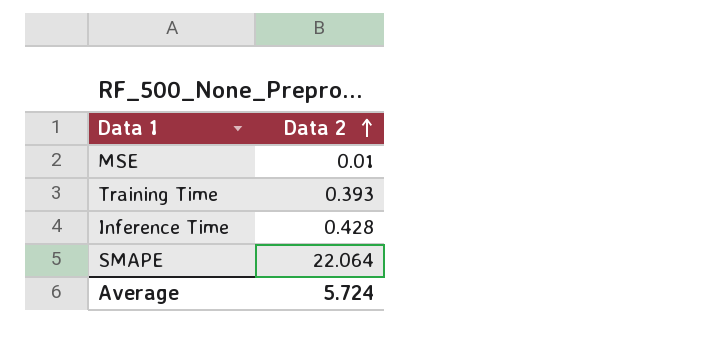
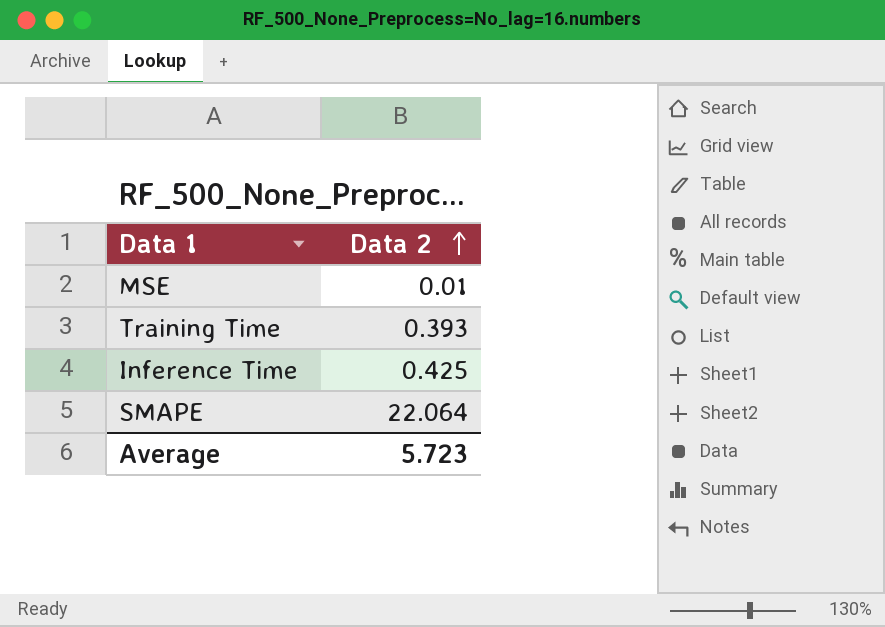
Inference Time | Data 2: 0.428 -> 0.425
Average | Data 2: 5.724 -> 5.723

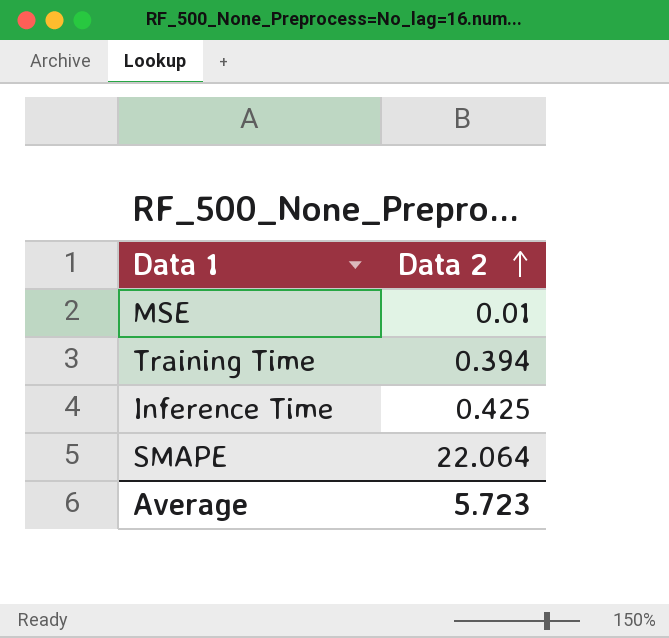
Training Time | Data 2: 0.393 -> 0.394

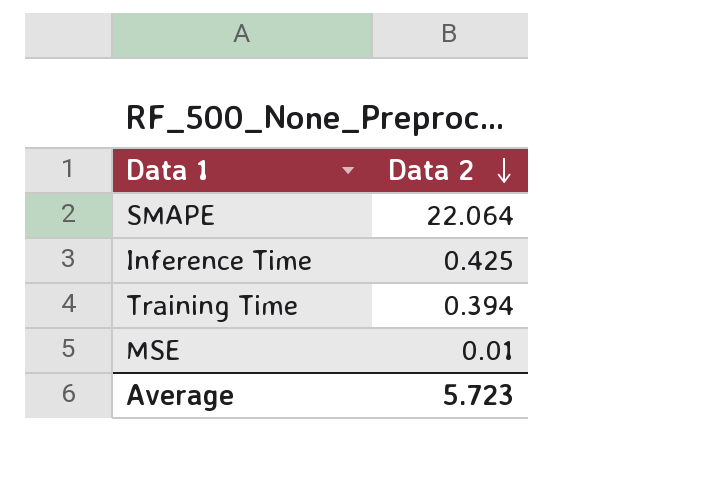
row order: Data 2 ascending -> Data 2 descending

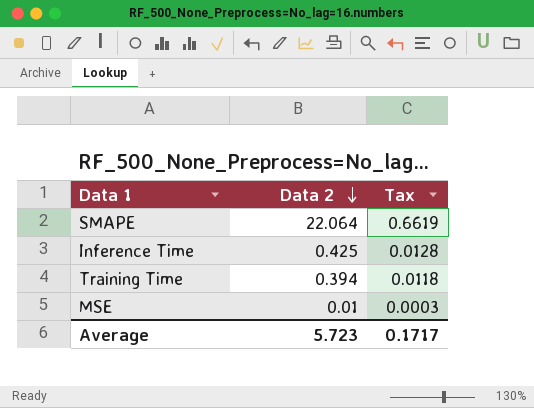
column Tax | formula: none -> [Data 2] * 0.03

